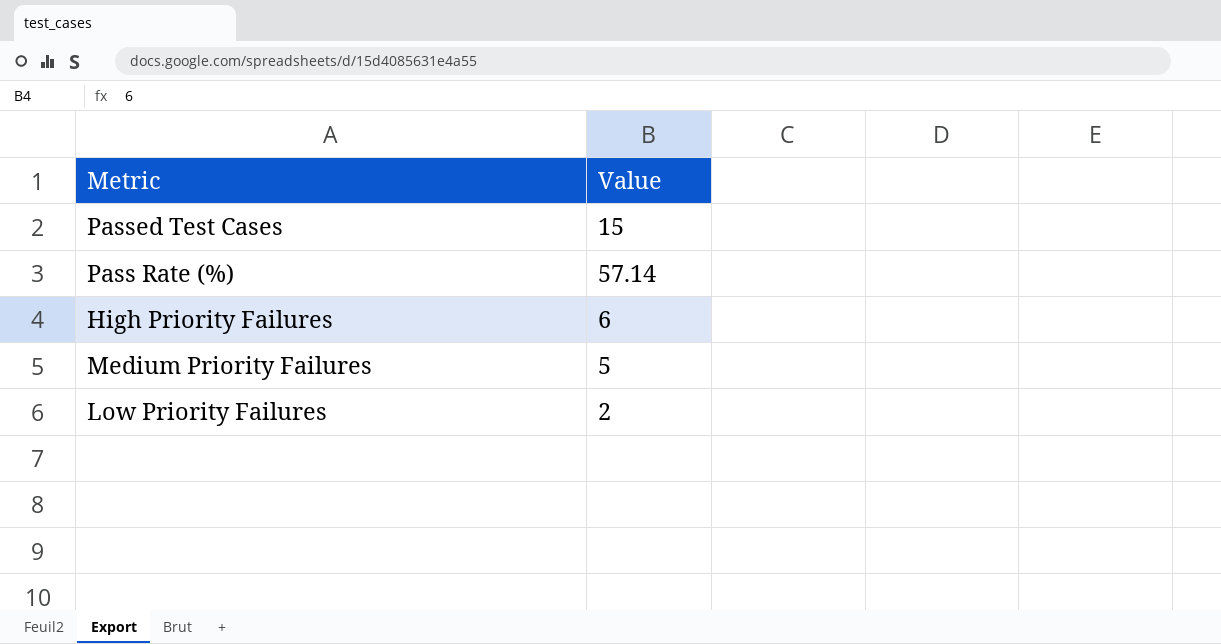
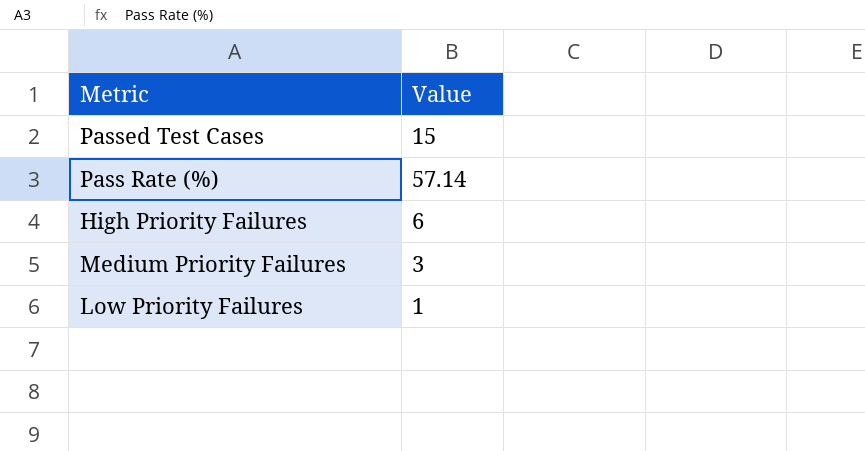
Medium Priority Failures | Value: 5 -> 3
Low Priority Failures | Value: 2 -> 1

